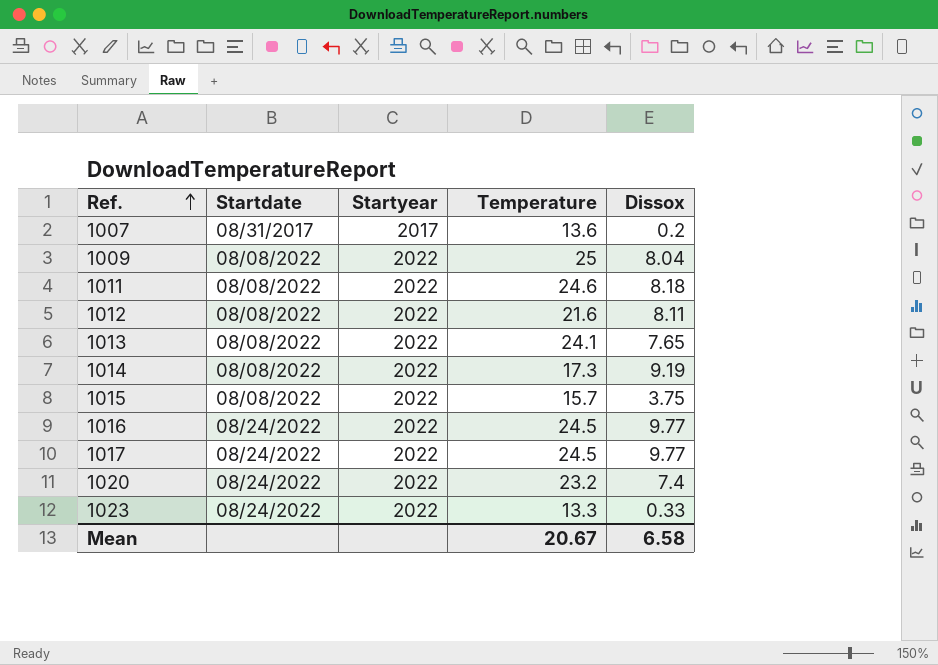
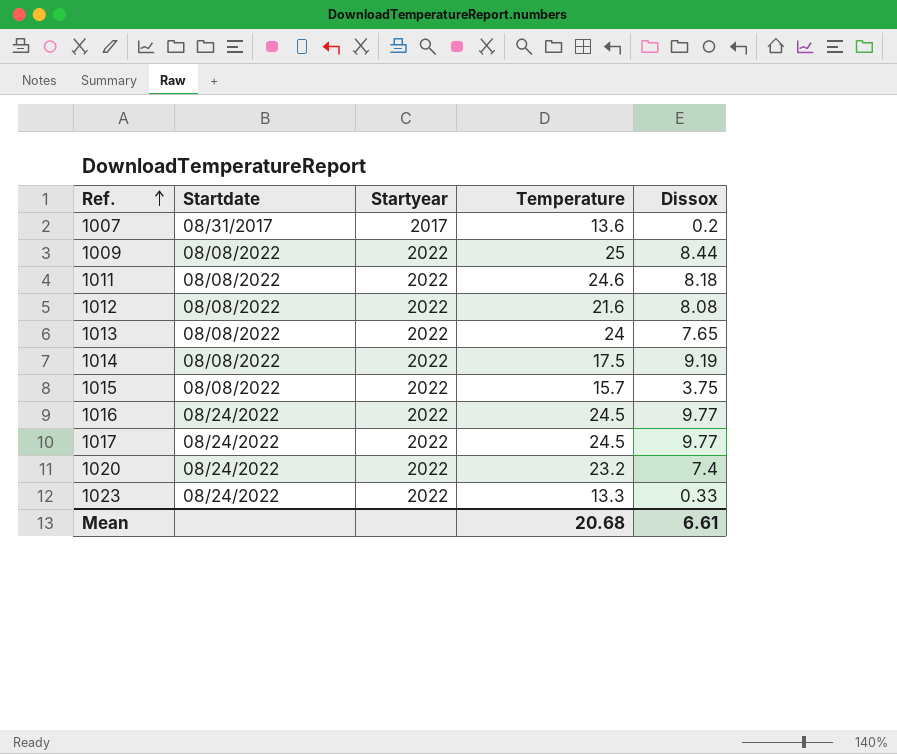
1009 | Dissox: 8.04 -> 8.44
1012 | Dissox: 8.11 -> 8.08
1013 | Temperature: 24.1 -> 24
1014 | Temperature: 17.3 -> 17.5
Mean | Temperature: 20.67 -> 20.68
Mean | Dissox: 6.58 -> 6.61

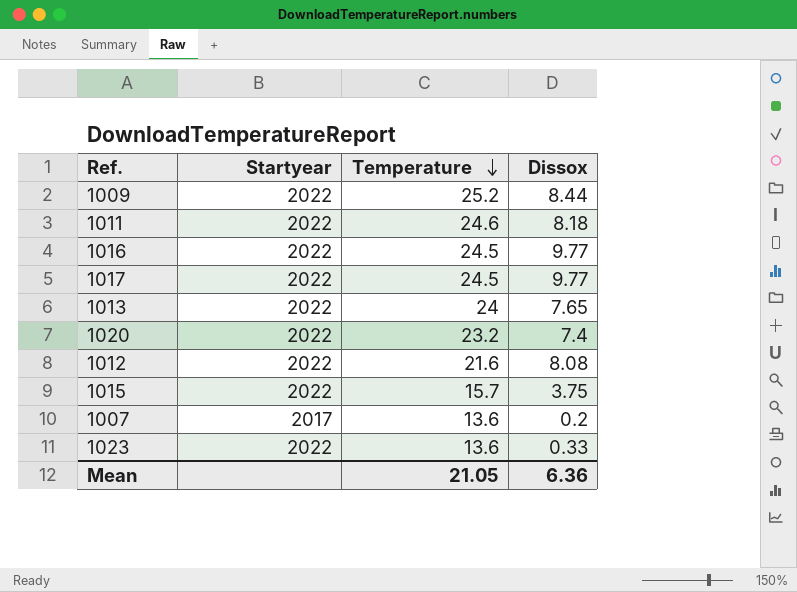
row order: Ref. ascending -> Temperature descending
column Startdate | position: 2 -> none
row 1014: 08/08/2022 | 2022 | 17.5 | 9.19 -> none
1009 | Temperature: 25 -> 25.2
1023 | Temperature: 13.3 -> 13.6
Mean | Temperature: 20.68 -> 21.05
Mean | Dissox: 6.61 -> 6.36

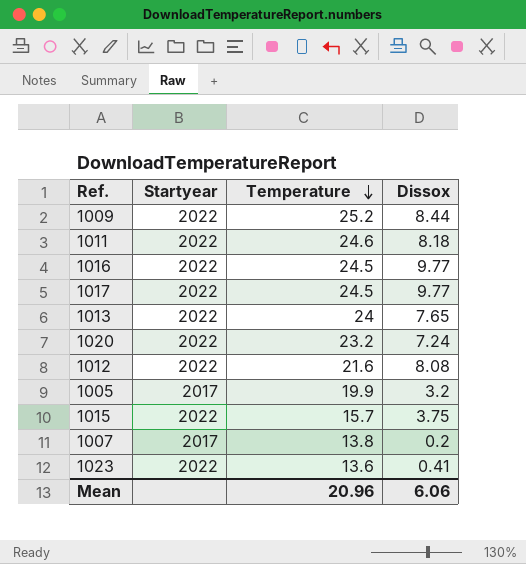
1020 | Dissox: 7.4 -> 7.24
row 1005: none -> 2017 | 19.9 | 3.2
1007 | Temperature: 13.6 -> 13.8
1023 | Dissox: 0.33 -> 0.41
Mean | Temperature: 21.05 -> 20.96
Mean | Dissox: 6.36 -> 6.06

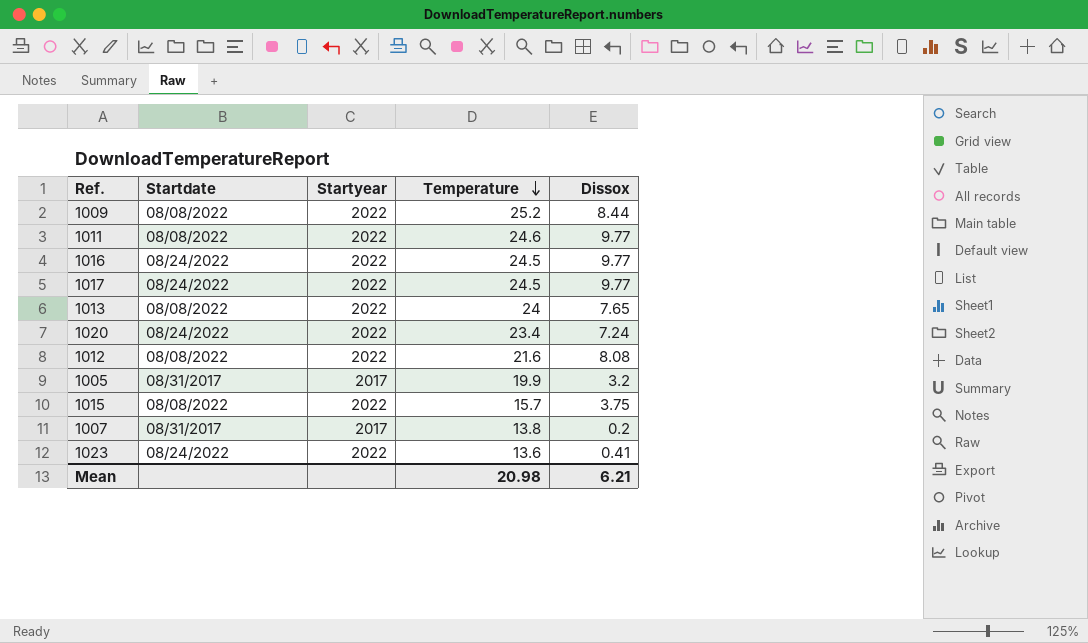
column Startdate | position: none -> 2
1011 | Dissox: 8.18 -> 9.77
1020 | Temperature: 23.2 -> 23.4
Mean | Temperature: 20.96 -> 20.98
Mean | Dissox: 6.06 -> 6.21

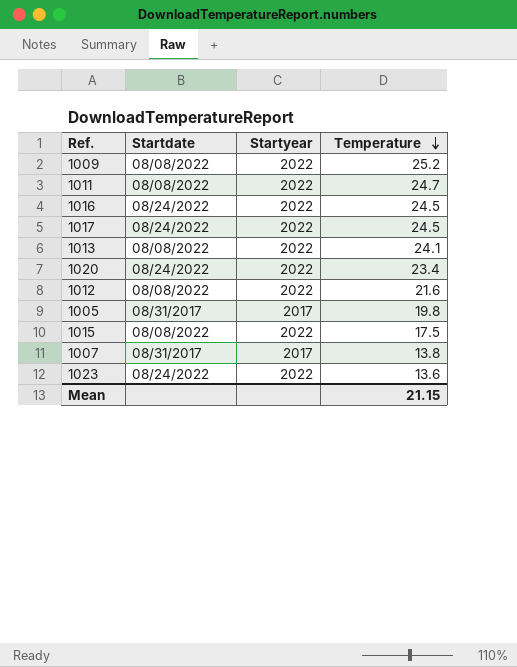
column Dissox | position: 5 -> none
1011 | Temperature: 24.6 -> 24.7
1013 | Temperature: 24 -> 24.1
1005 | Temperature: 19.9 -> 19.8
1015 | Temperature: 15.7 -> 17.5
Mean | Temperature: 20.98 -> 21.15

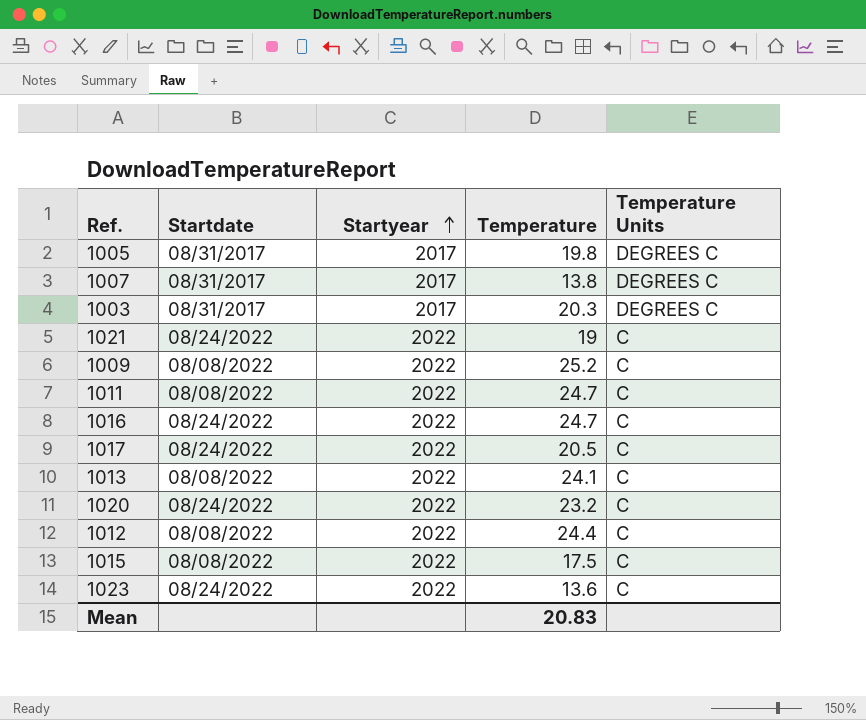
row order: Temperature descending -> Startyear ascending
column Temperature Units | position: none -> 5
row 1003: none -> 08/31/2017 | 2017 | 20.3 | DEGREES C
row 1021: none -> 08/24/2022 | 2022 | 19 | C
1016 | Temperature: 24.5 -> 24.7
1017 | Temperature: 24.5 -> 20.5
1020 | Temperature: 23.4 -> 23.2
1012 | Temperature: 21.6 -> 24.4
Mean | Temperature: 21.15 -> 20.83

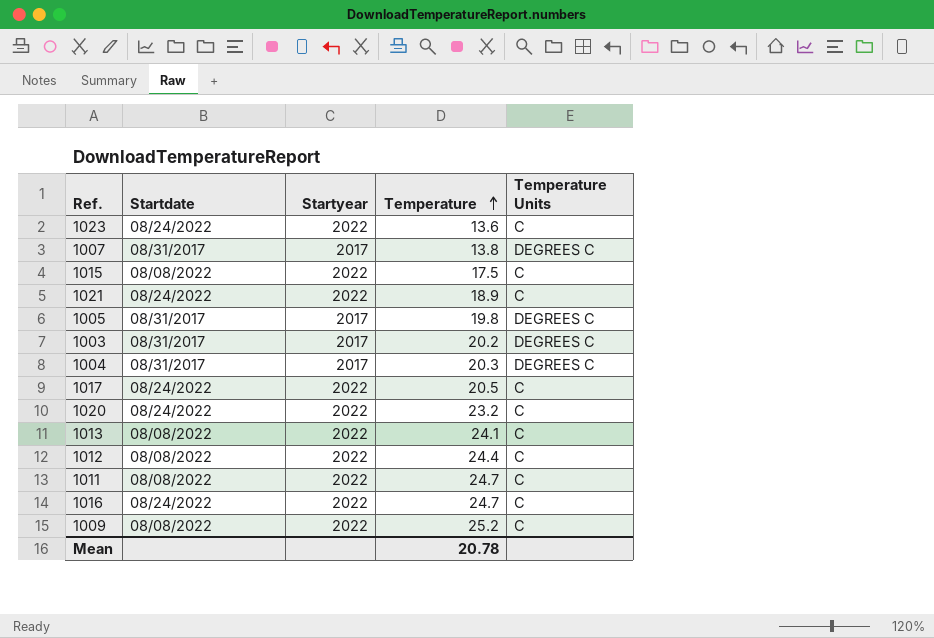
row order: Startyear ascending -> Temperature ascending
1021 | Temperature: 19 -> 18.9
1003 | Temperature: 20.3 -> 20.2
row 1004: none -> 08/31/2017 | 2017 | 20.3 | DEGREES C
Mean | Temperature: 20.83 -> 20.78

